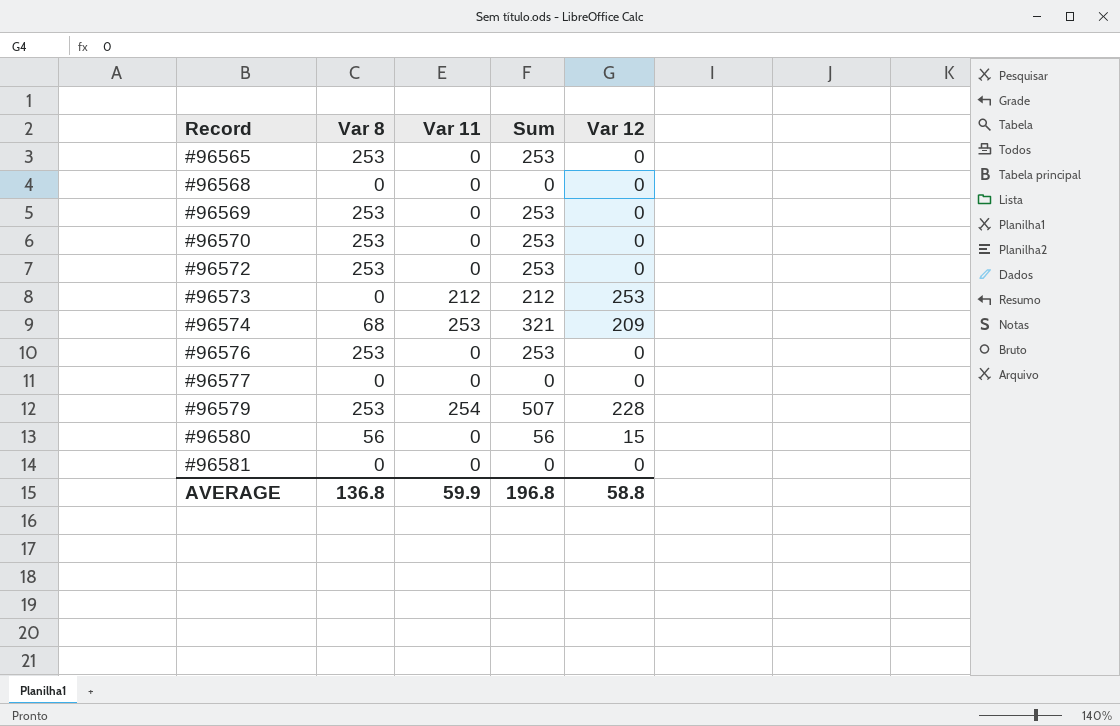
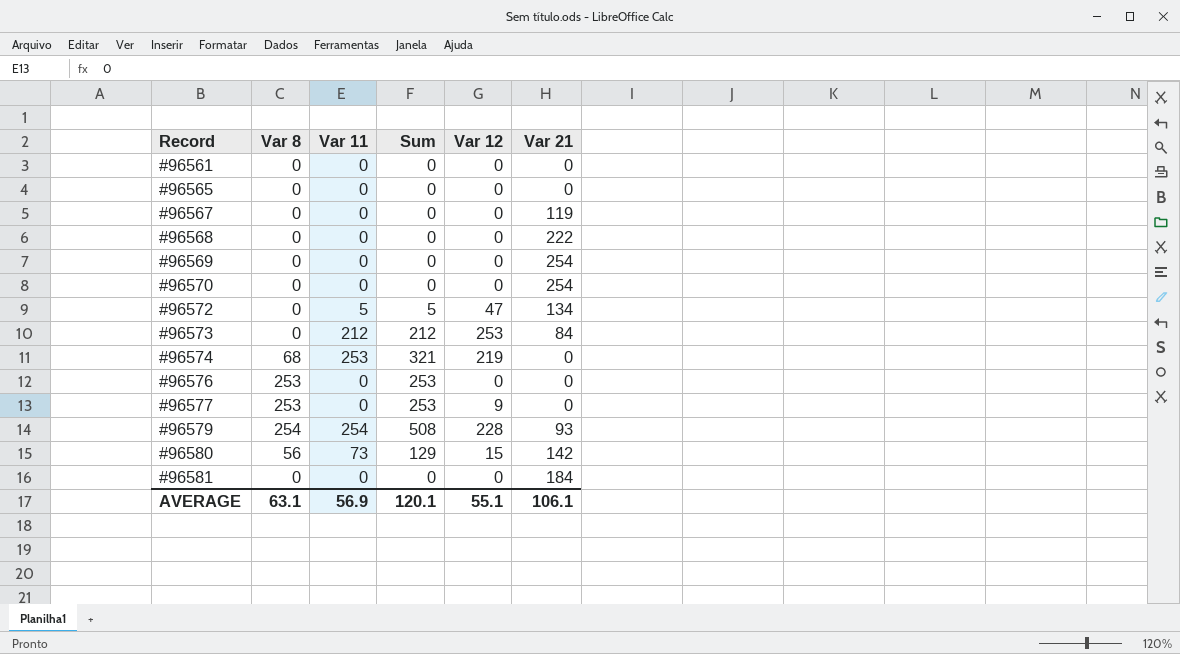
column Var 21 | position: none -> 6
row #96561: none -> 0 | 0 | 0 | 0 | 0
#96565 | Var 8: 253 -> 0
#96565 | Sum: 253 -> 0
row #96567: none -> 0 | 0 | 0 | 0 | 119
#96569 | Var 8: 253 -> 0
#96569 | Sum: 253 -> 0
#96570 | Var 8: 253 -> 0
#96570 | Sum: 253 -> 0
#96572 | Var 8: 253 -> 0
#96572 | Var 11: 0 -> 5
#96572 | Sum: 253 -> 5
#96572 | Var 12: 0 -> 47
#96574 | Var 12: 209 -> 219
#96577 | Var 8: 0 -> 253
#96577 | Sum: 0 -> 253
#96577 | Var 12: 0 -> 9
#96579 | Var 8: 253 -> 254
#96579 | Sum: 507 -> 508
#96580 | Var 11: 0 -> 73
#96580 | Sum: 56 -> 129
AVERAGE | Var 8: 136.8 -> 63.1
AVERAGE | Var 11: 59.9 -> 56.9
AVERAGE | Sum: 196.8 -> 120.1
AVERAGE | Var 12: 58.8 -> 55.1

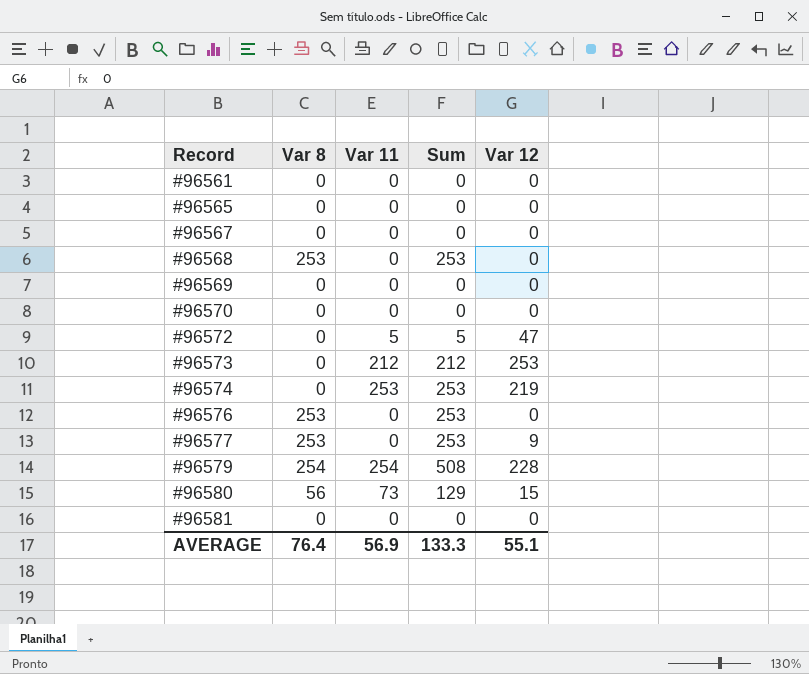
column Var 21 | position: 6 -> none
#96568 | Var 8: 0 -> 253
#96568 | Sum: 0 -> 253
#96574 | Var 8: 68 -> 0
#96574 | Sum: 321 -> 253
AVERAGE | Var 8: 63.1 -> 76.4
AVERAGE | Sum: 120.1 -> 133.3

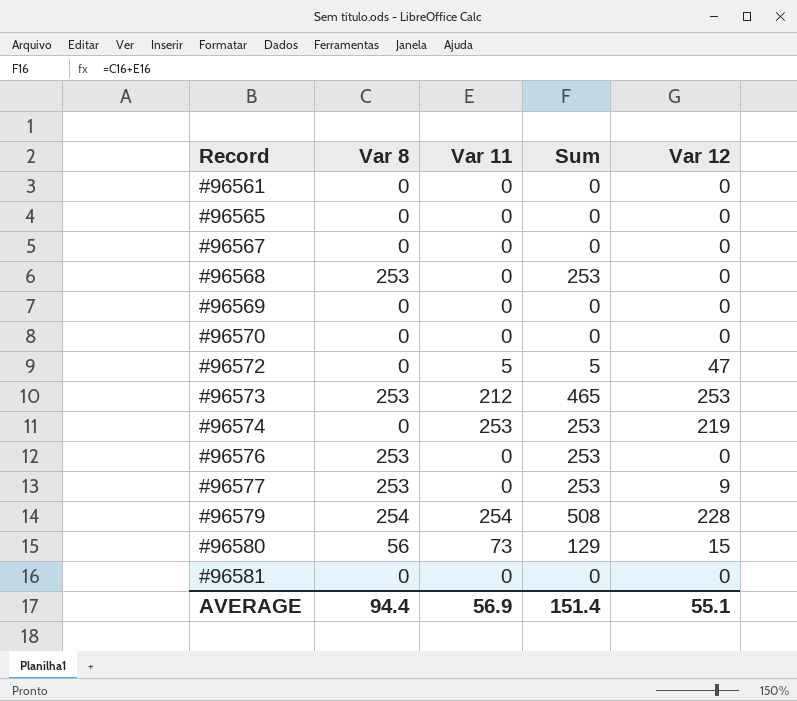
#96573 | Var 8: 0 -> 253
#96573 | Sum: 212 -> 465
AVERAGE | Var 8: 76.4 -> 94.4
AVERAGE | Sum: 133.3 -> 151.4

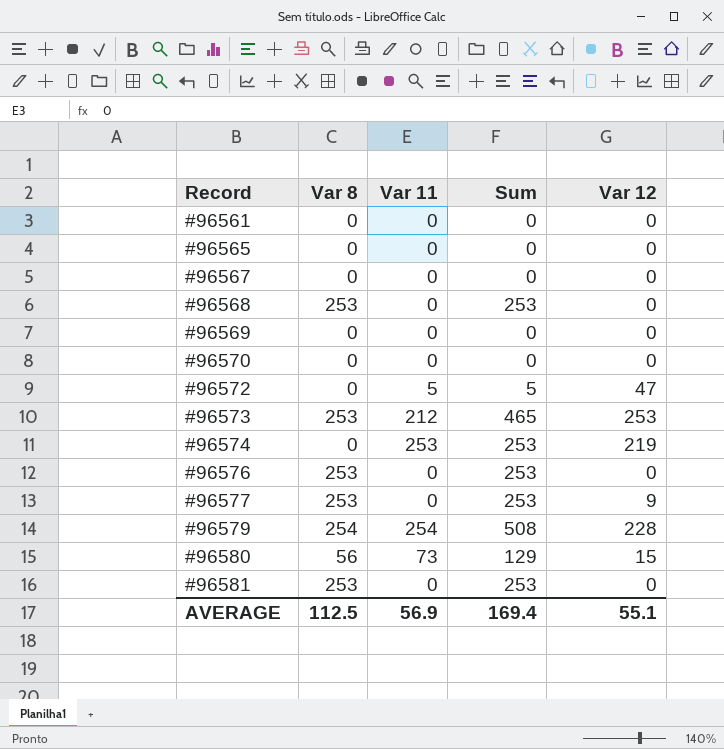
#96581 | Var 8: 0 -> 253
#96581 | Sum: 0 -> 253
AVERAGE | Var 8: 94.4 -> 112.5
AVERAGE | Sum: 151.4 -> 169.4

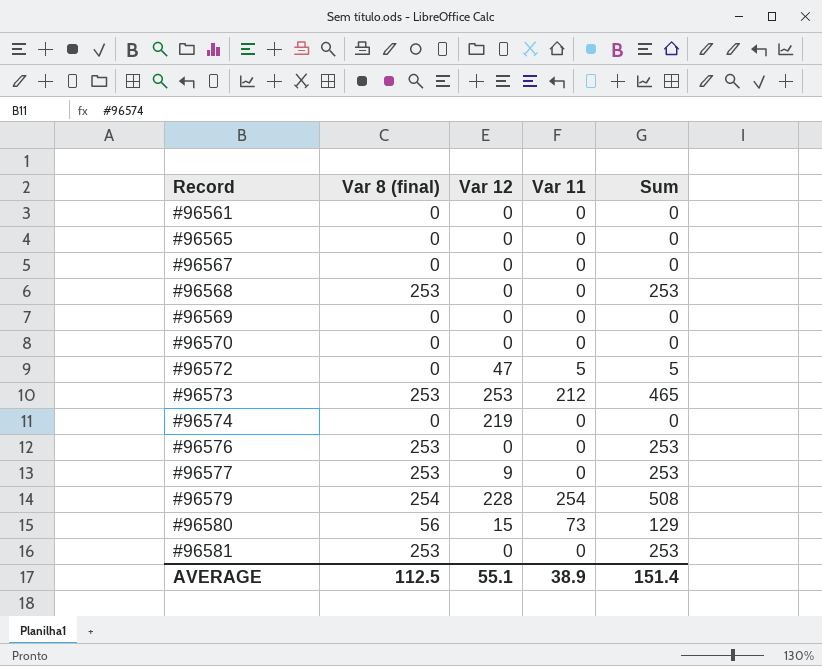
column name: Var 8 -> Var 8 (final)
column Var 12 | position: 5 -> 3
#96574 | Var 11: 253 -> 0
#96574 | Sum: 253 -> 0
AVERAGE | Var 11: 56.9 -> 38.9
AVERAGE | Sum: 169.4 -> 151.4

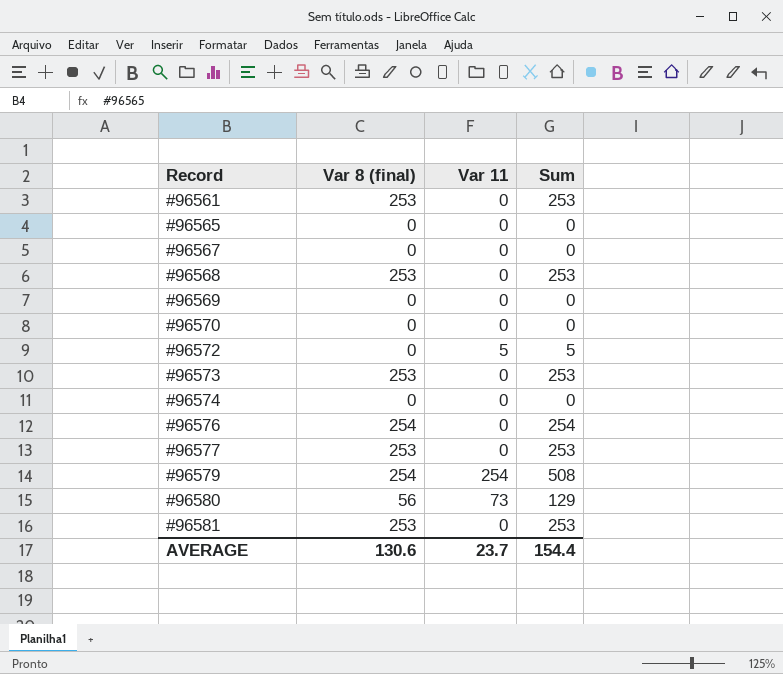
column Var 12 | position: 3 -> none
#96561 | Var 8 (final): 0 -> 253
#96561 | Sum: 0 -> 253
#96573 | Var 11: 212 -> 0
#96573 | Sum: 465 -> 253
#96576 | Var 8 (final): 253 -> 254
#96576 | Sum: 253 -> 254
AVERAGE | Var 8 (final): 112.5 -> 130.6
AVERAGE | Var 11: 38.9 -> 23.7
AVERAGE | Sum: 151.4 -> 154.4

